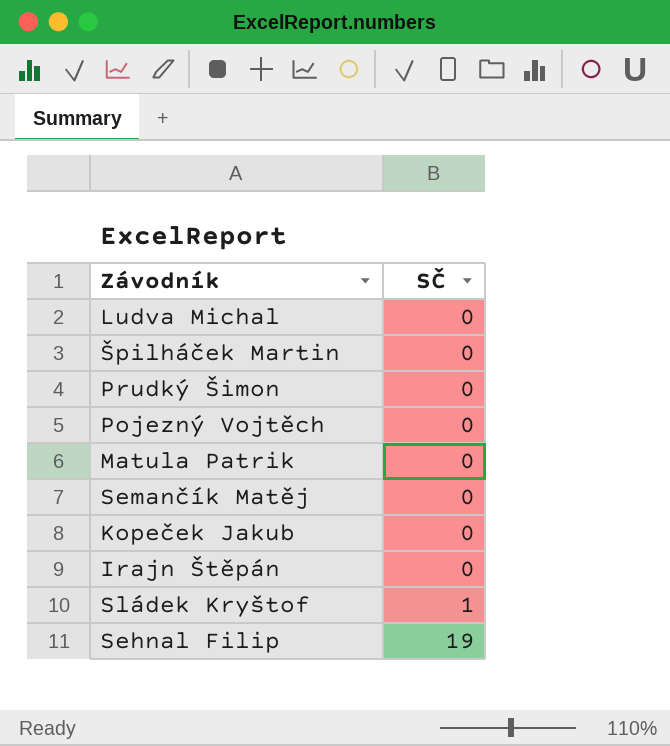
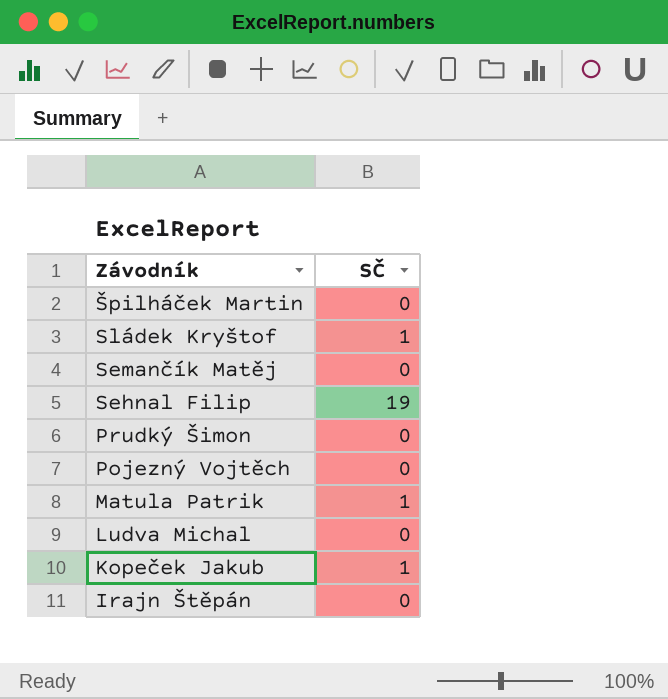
row order: SČ ascending -> Závodník descending
Matula Patrik | SČ: 0 -> 1
Kopeček Jakub | SČ: 0 -> 1

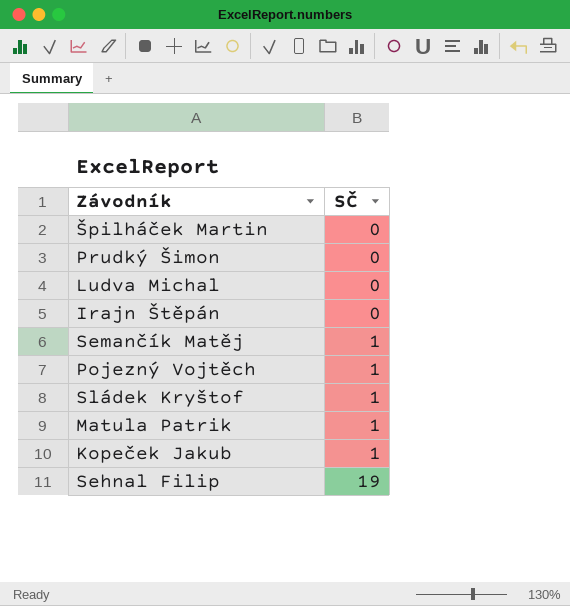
row order: Závodník descending -> SČ ascending
Semančík Matěj | SČ: 0 -> 1
Pojezný Vojtěch | SČ: 0 -> 1

